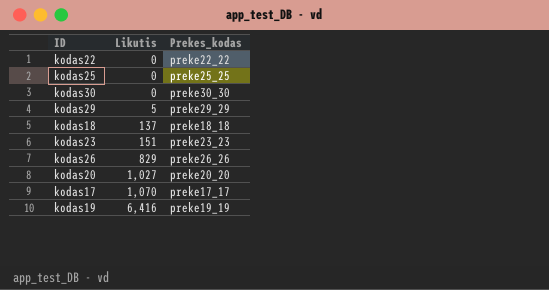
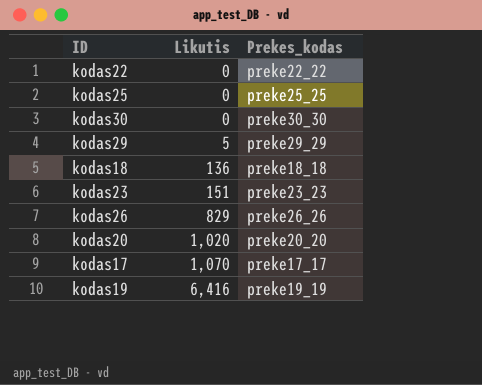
kodas18 | Likutis: 137 -> 136
kodas20 | Likutis: 1,027 -> 1,020

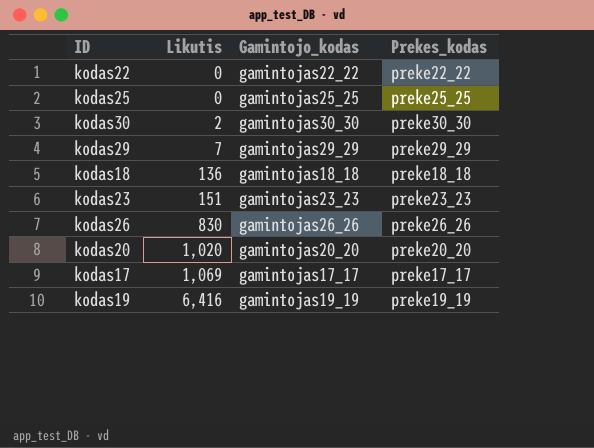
column Gamintojo_kodas | position: none -> 3
kodas30 | Likutis: 0 -> 2
kodas29 | Likutis: 5 -> 7
kodas26 | Likutis: 829 -> 830
kodas17 | Likutis: 1,070 -> 1,069

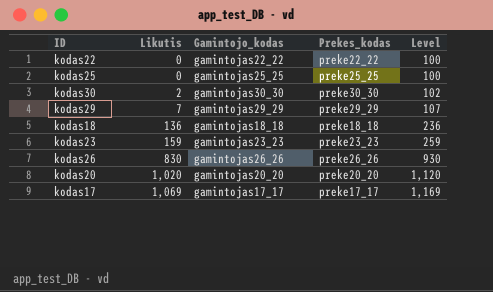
column Level | formula: none -> [Likutis] + 100
row kodas19: 6,416 | gamintojas19_19 | preke19_19 -> none
kodas23 | Likutis: 151 -> 159

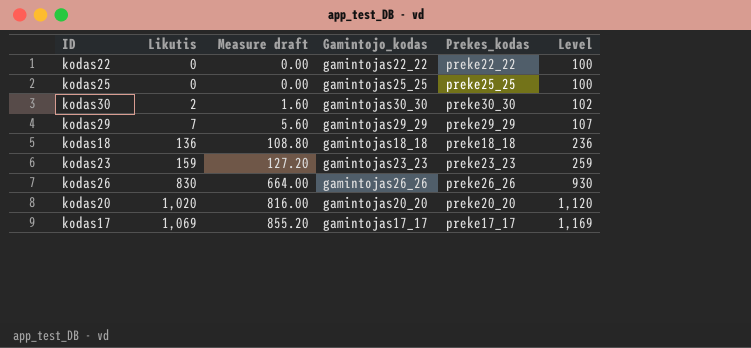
column Measure draft | formula: none -> [Likutis] * 0.8

